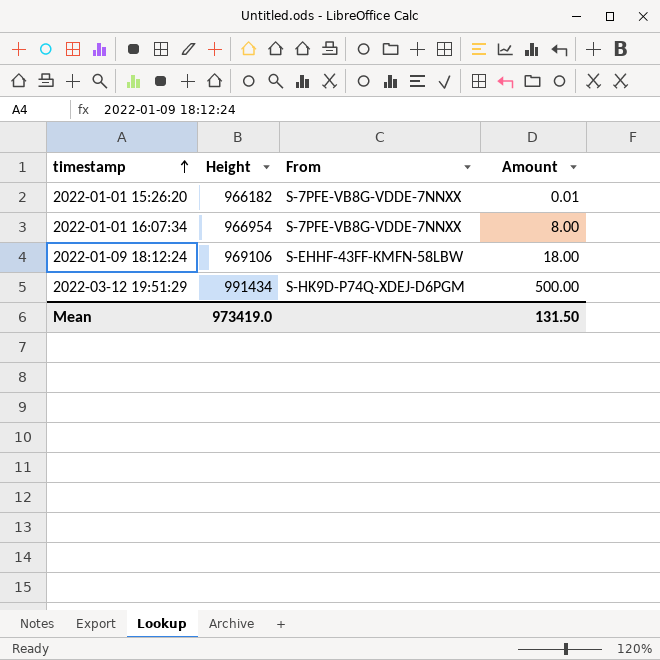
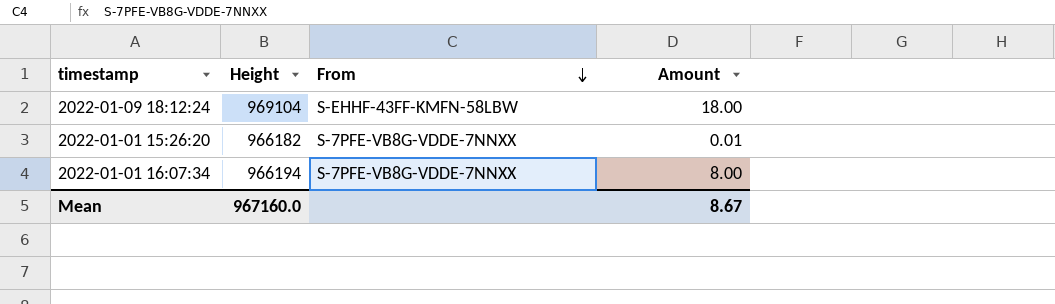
row order: timestamp ascending -> From descending
row 2022-03-12 19:51:29: 991434 | S-HK9D-P74Q-XDEJ-D6PGM | 500.00 -> none
2022-01-09 18:12:24 | Height: 969106 -> 969104
2022-01-01 16:07:34 | Height: 966954 -> 966194
Mean | Height: 973419.0 -> 967160.0
Mean | Amount: 131.50 -> 8.67

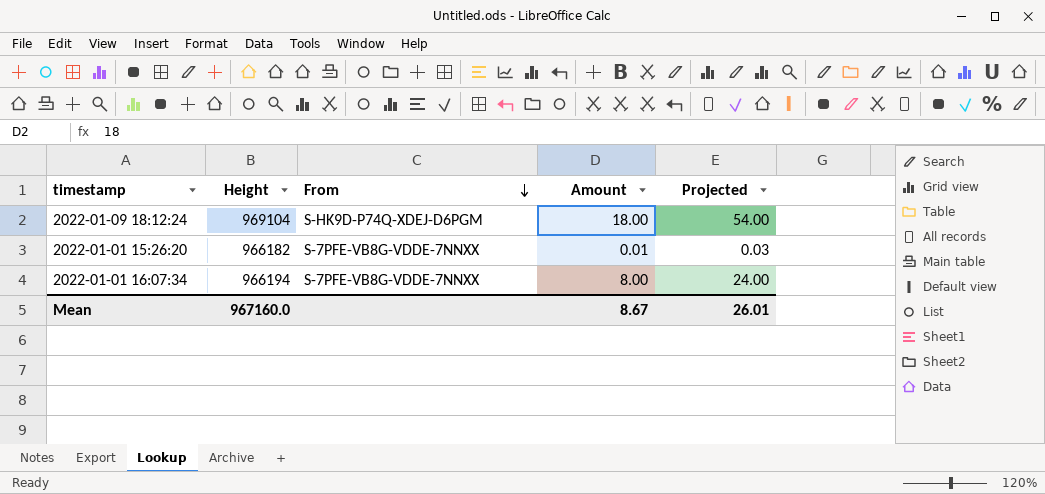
column Projected | formula: none -> [Amount] * 3
2022-01-09 18:12:24 | From: S-EHHF-43FF-KMFN-58LBW -> S-HK9D-P74Q-XDEJ-D6PGM

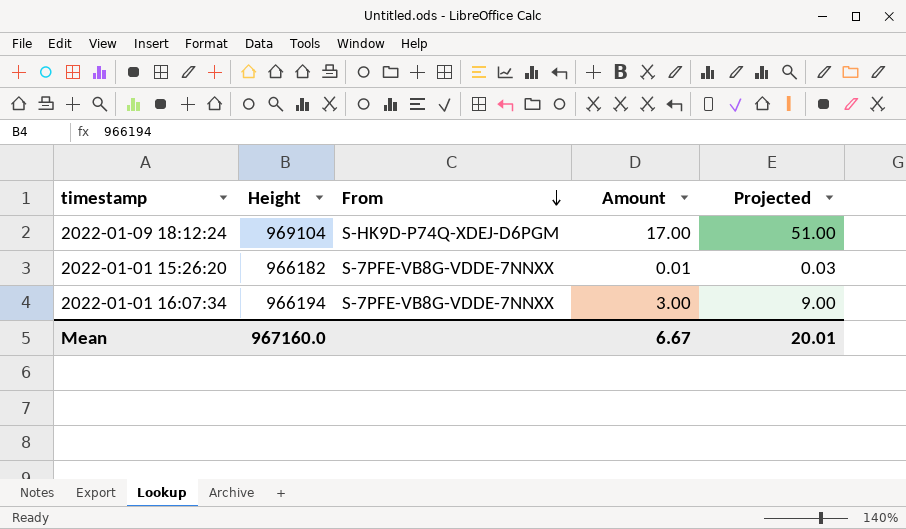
2022-01-09 18:12:24 | Amount: 18.00 -> 17.00
2022-01-09 18:12:24 | Projected: 54.00 -> 51.00
2022-01-01 16:07:34 | Amount: 8.00 -> 3.00
2022-01-01 16:07:34 | Projected: 24.00 -> 9.00
Mean | Amount: 8.67 -> 6.67
Mean | Projected: 26.01 -> 20.01

